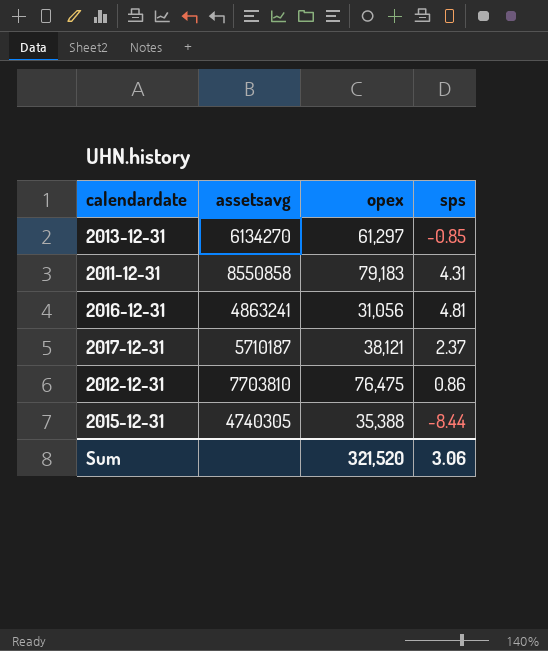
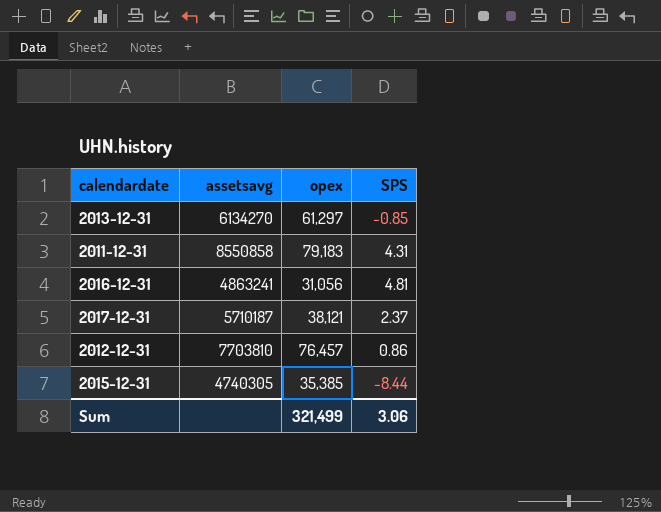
column name: sps -> SPS
2012-12-31 | opex: 76,475 -> 76,457
2015-12-31 | opex: 35,388 -> 35,385
Sum | opex: 321,520 -> 321,499

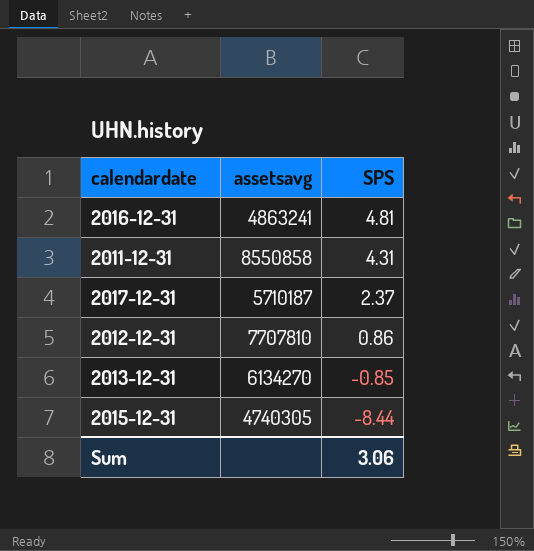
row order: none -> SPS descending
column opex | position: 3 -> none
2012-12-31 | assetsavg: 7703810 -> 7707810

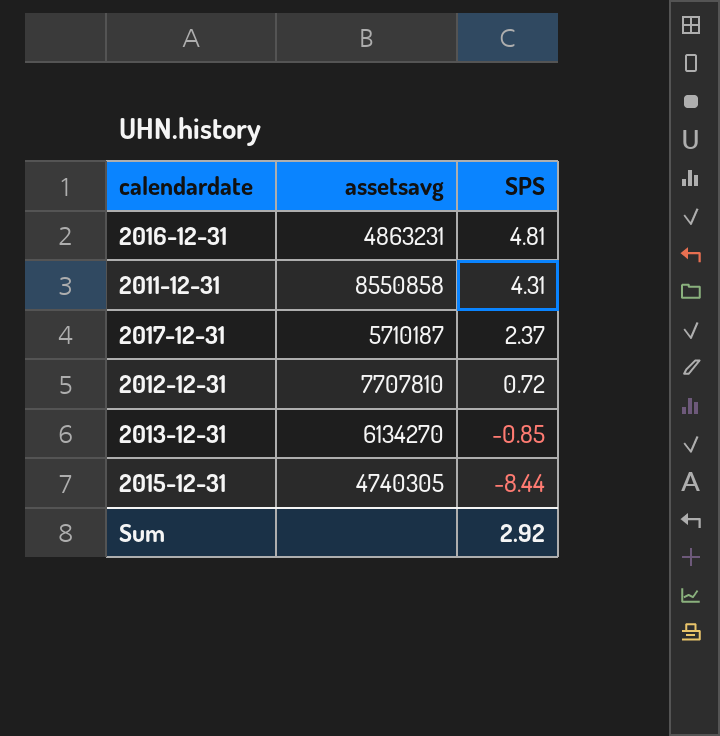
2016-12-31 | assetsavg: 4863241 -> 4863231
2012-12-31 | SPS: 0.86 -> 0.72
Sum | SPS: 3.06 -> 2.92

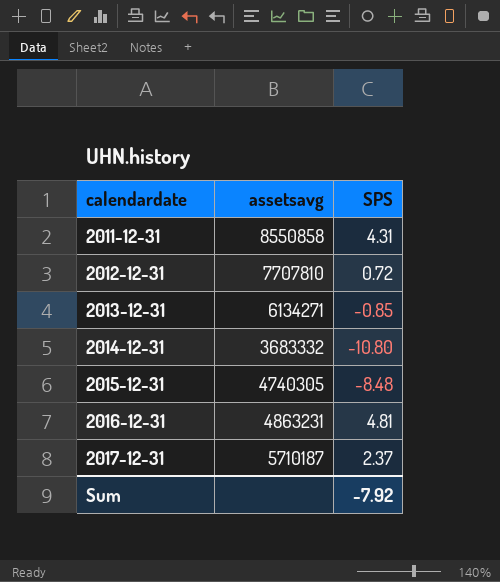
row order: SPS descending -> calendardate ascending
2013-12-31 | assetsavg: 6134270 -> 6134271
row 2014-12-31: none -> 3683332 | -10.80
2015-12-31 | SPS: -8.44 -> -8.48
Sum | SPS: 2.92 -> -7.92

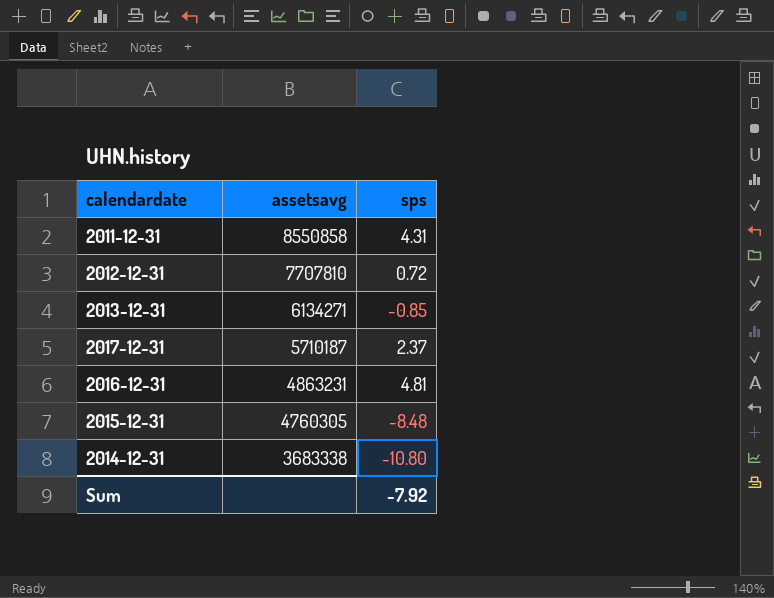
row order: calendardate ascending -> assetsavg descending
column name: SPS -> sps
2015-12-31 | assetsavg: 4740305 -> 4760305
2014-12-31 | assetsavg: 3683332 -> 3683338

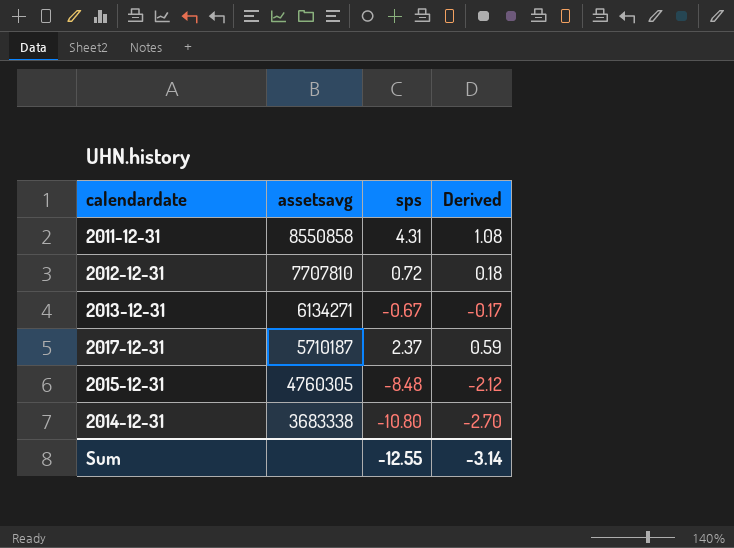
column Derived | formula: none -> [sps] * 0.25
row 2016-12-31: 4863231 | 4.81 -> none
2013-12-31 | sps: -0.85 -> -0.67
Sum | sps: -7.92 -> -12.55

